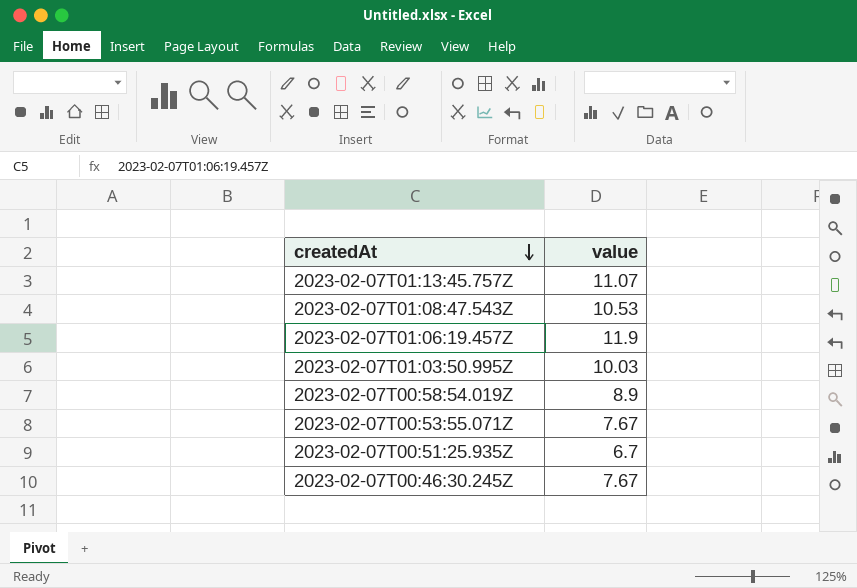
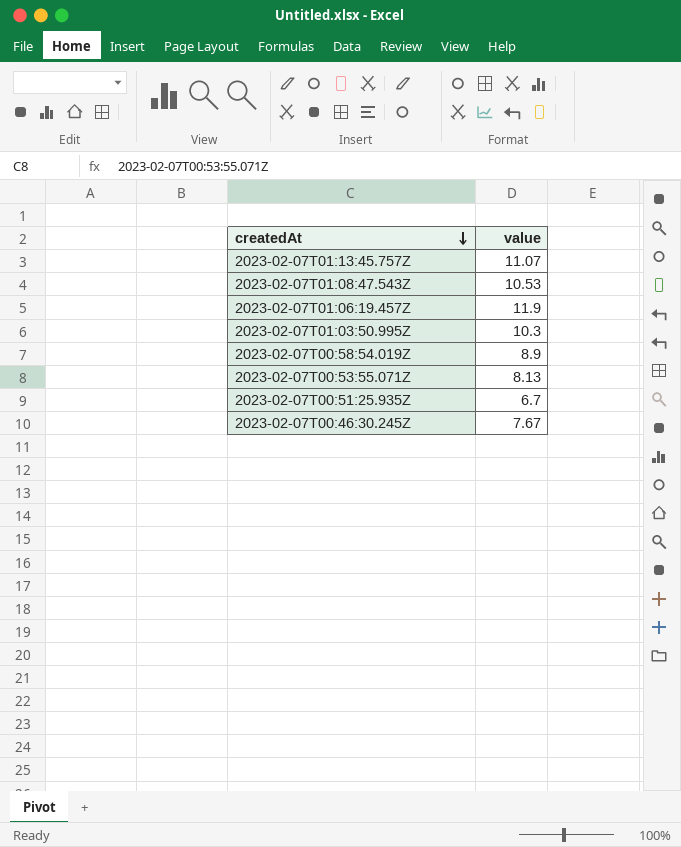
2023-02-07T01:03:50.995Z | value: 10.03 -> 10.3
2023-02-07T00:53:55.071Z | value: 7.67 -> 8.13

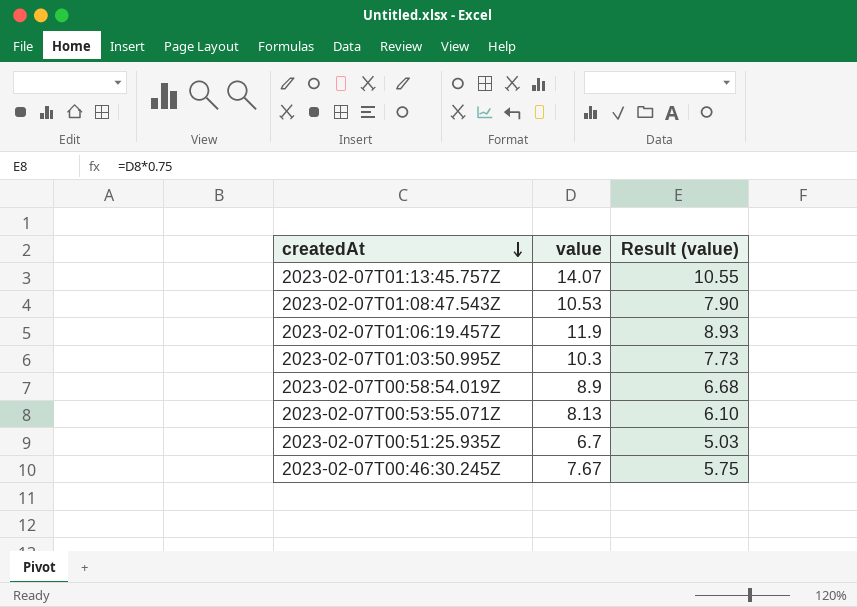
column Result (value) | formula: none -> [value] * 0.75
2023-02-07T01:13:45.757Z | value: 11.07 -> 14.07

